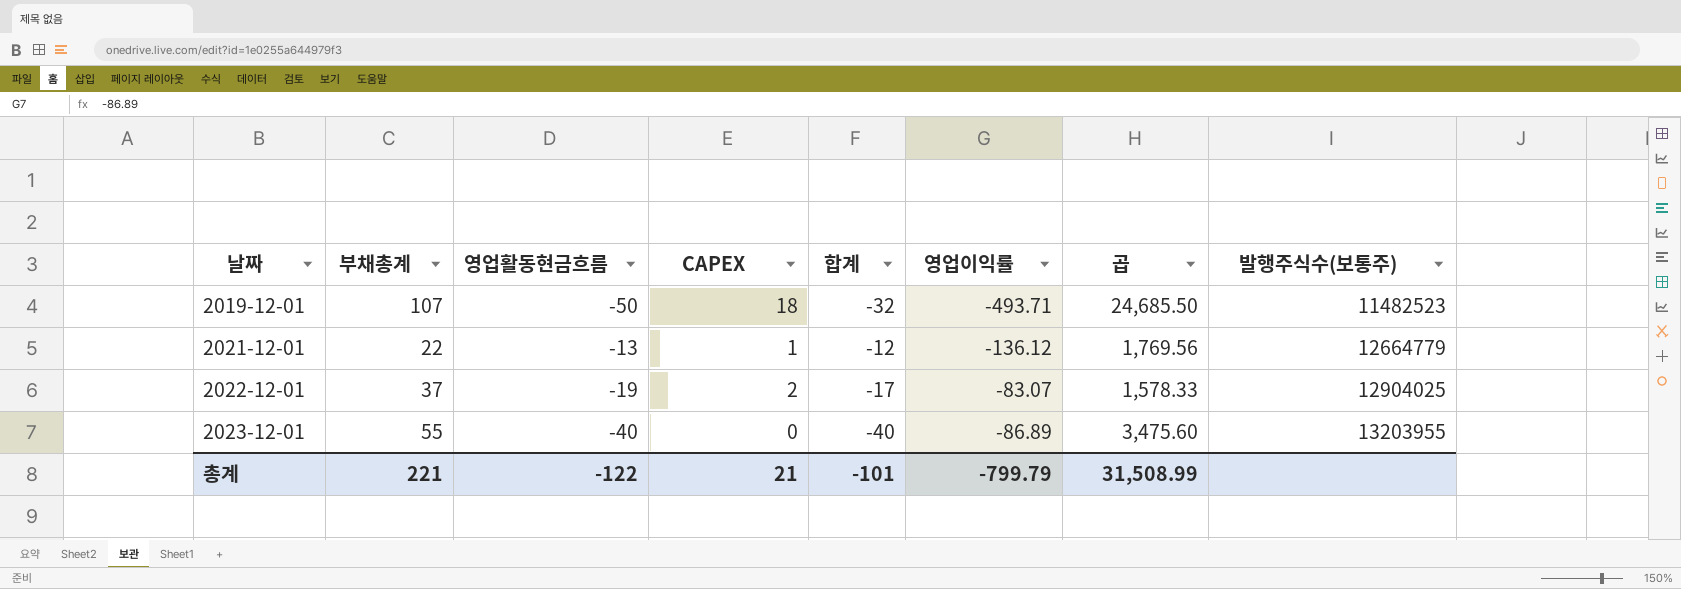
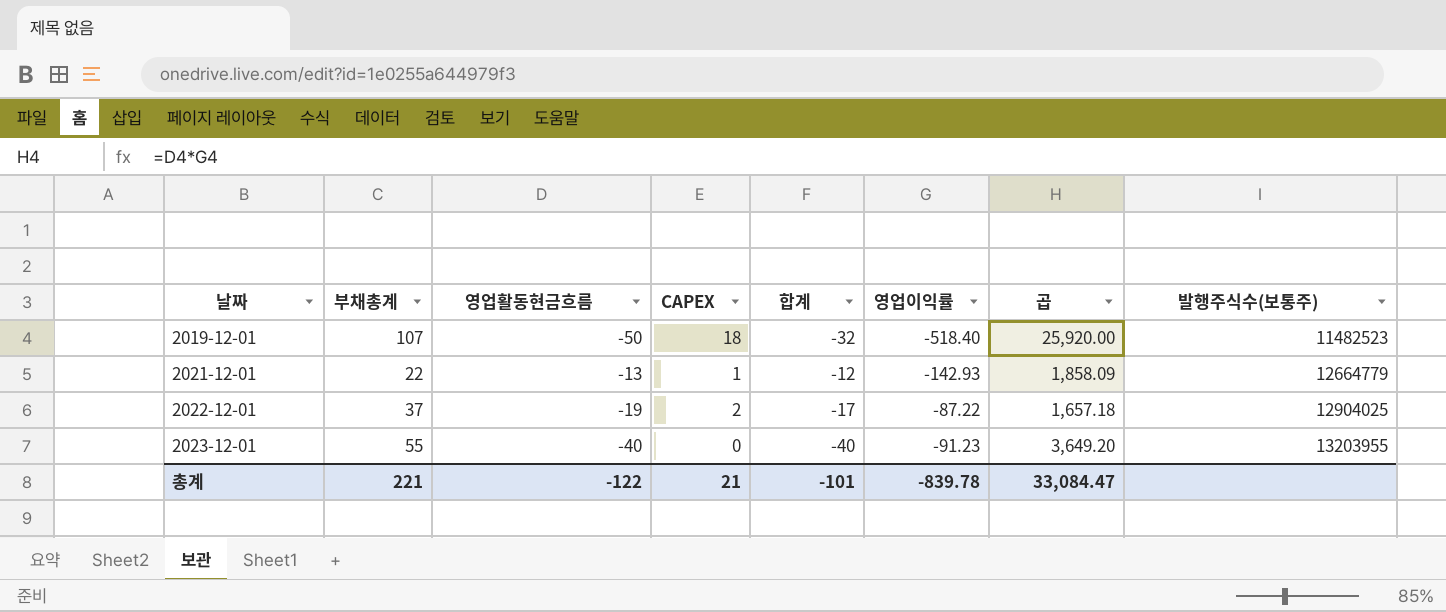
2019-12-01 | 영업이익률: -493.71 -> -518.40
2019-12-01 | 곱: 24,685.50 -> 25,920.00
2021-12-01 | 영업이익률: -136.12 -> -142.93
2021-12-01 | 곱: 1,769.56 -> 1,858.09
2022-12-01 | 영업이익률: -83.07 -> -87.22
2022-12-01 | 곱: 1,578.33 -> 1,657.18
2023-12-01 | 영업이익률: -86.89 -> -91.23
2023-12-01 | 곱: 3,475.60 -> 3,649.20
총계 | 영업이익률: -799.79 -> -839.78
총계 | 곱: 31,508.99 -> 33,084.47

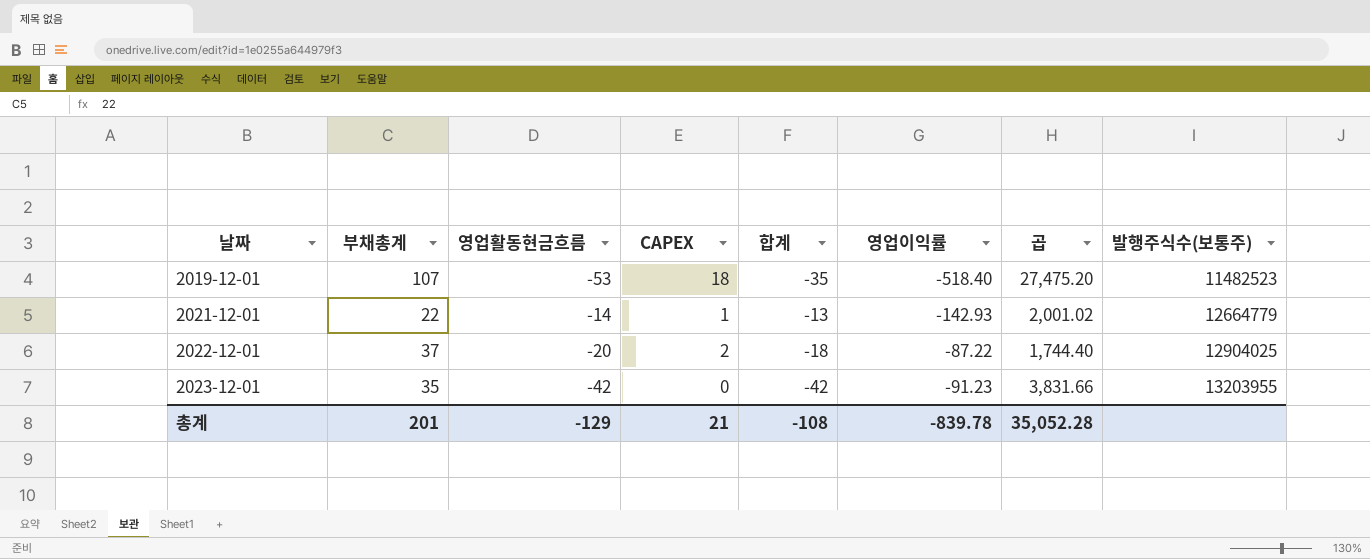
2019-12-01 | 영업활동현금흐름: -50 -> -53
2019-12-01 | 합계: -32 -> -35
2019-12-01 | 곱: 25,920.00 -> 27,475.20
2021-12-01 | 영업활동현금흐름: -13 -> -14
2021-12-01 | 합계: -12 -> -13
2021-12-01 | 곱: 1,858.09 -> 2,001.02
2022-12-01 | 영업활동현금흐름: -19 -> -20
2022-12-01 | 합계: -17 -> -18
2022-12-01 | 곱: 1,657.18 -> 1,744.40
2023-12-01 | 부채총계: 55 -> 35
2023-12-01 | 영업활동현금흐름: -40 -> -42
2023-12-01 | 합계: -40 -> -42
2023-12-01 | 곱: 3,649.20 -> 3,831.66
총계 | 부채총계: 221 -> 201
총계 | 영업활동현금흐름: -122 -> -129
총계 | 합계: -101 -> -108
총계 | 곱: 33,084.47 -> 35,052.28

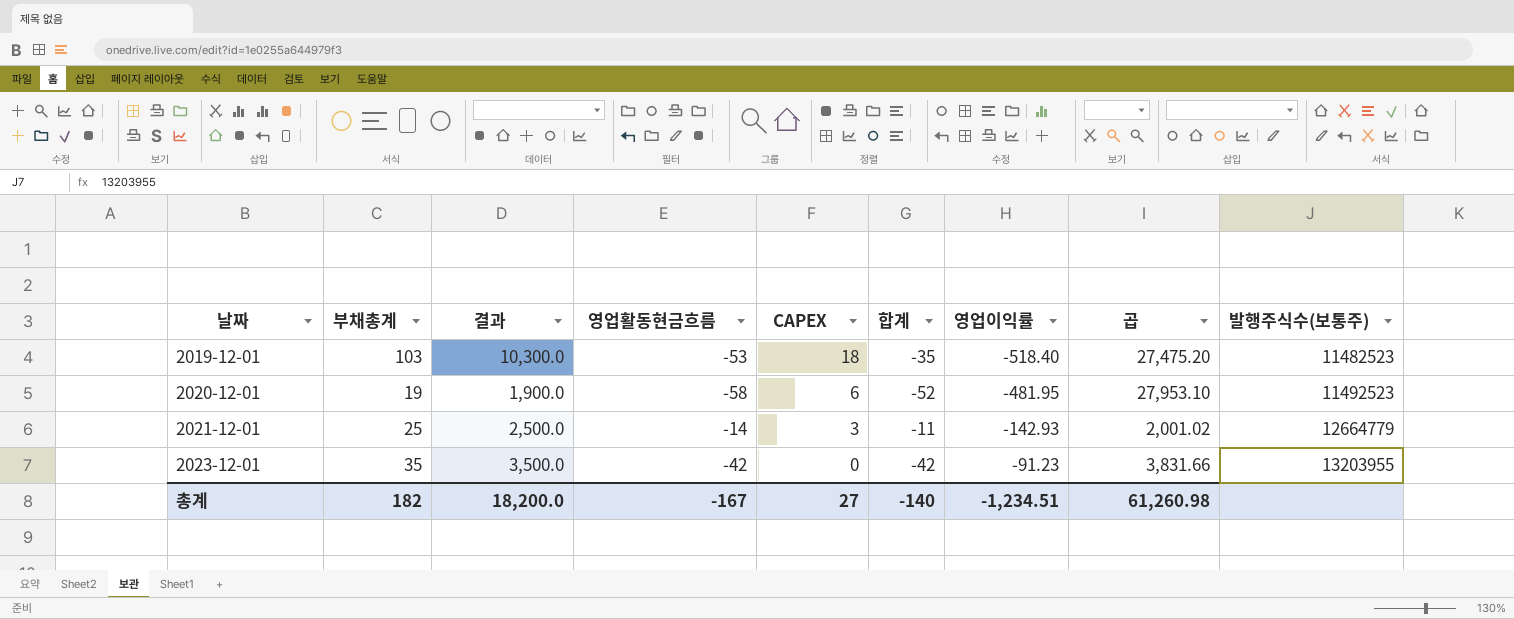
column 결과 | formula: none -> [부채총계] * 100
row 2022-12-01: 37 | -20 | 2 | -18 | -87.22 | 1,744.40 | 12904025 -> none
2019-12-01 | 부채총계: 107 -> 103
row 2020-12-01: none -> 19 | 1,900.0 | -58 | 6 | -52 | -481.95 | 27,953.10 | 11492523
2021-12-01 | 부채총계: 22 -> 25
2021-12-01 | CAPEX: 1 -> 3
2021-12-01 | 합계: -13 -> -11
총계 | 부채총계: 201 -> 182
총계 | 영업활동현금흐름: -129 -> -167
총계 | CAPEX: 21 -> 27
총계 | 합계: -108 -> -140
총계 | 영업이익률: -839.78 -> -1,234.51
총계 | 곱: 35,052.28 -> 61,260.98

